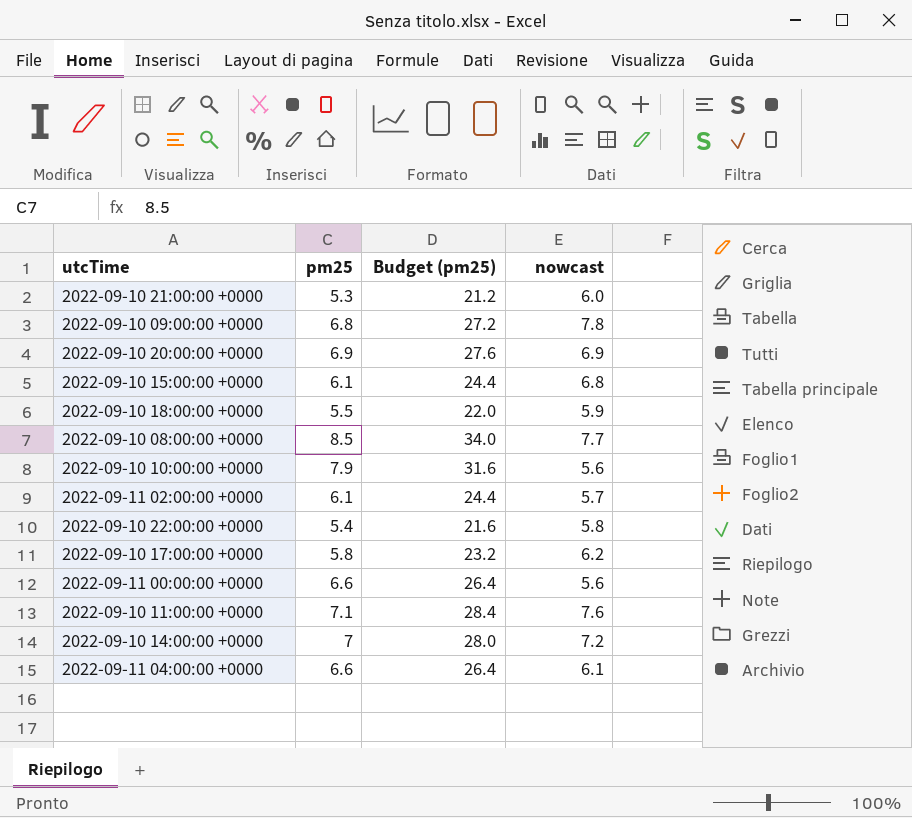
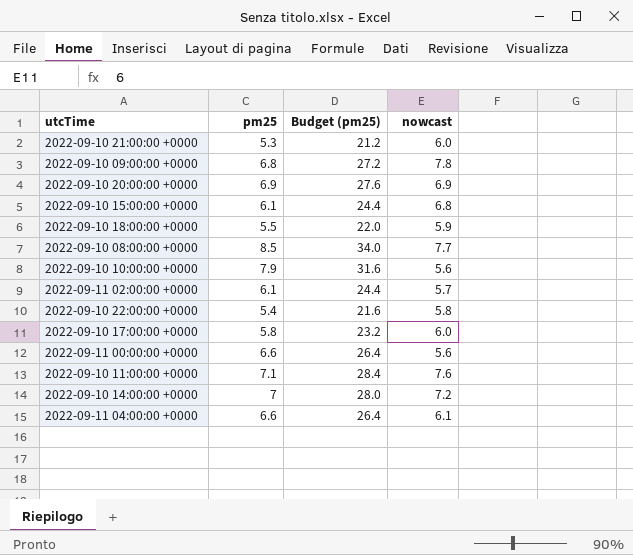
2022-09-10 17:00:00 +0000 | nowcast: 6.2 -> 6.0

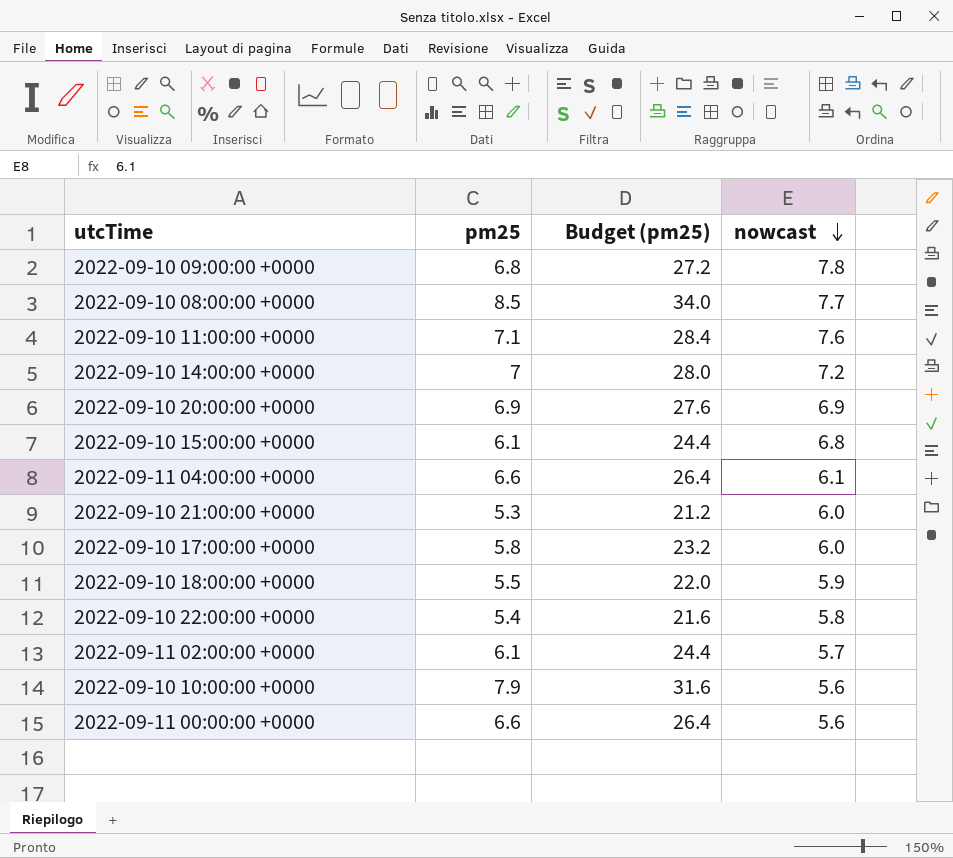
row order: none -> nowcast descending

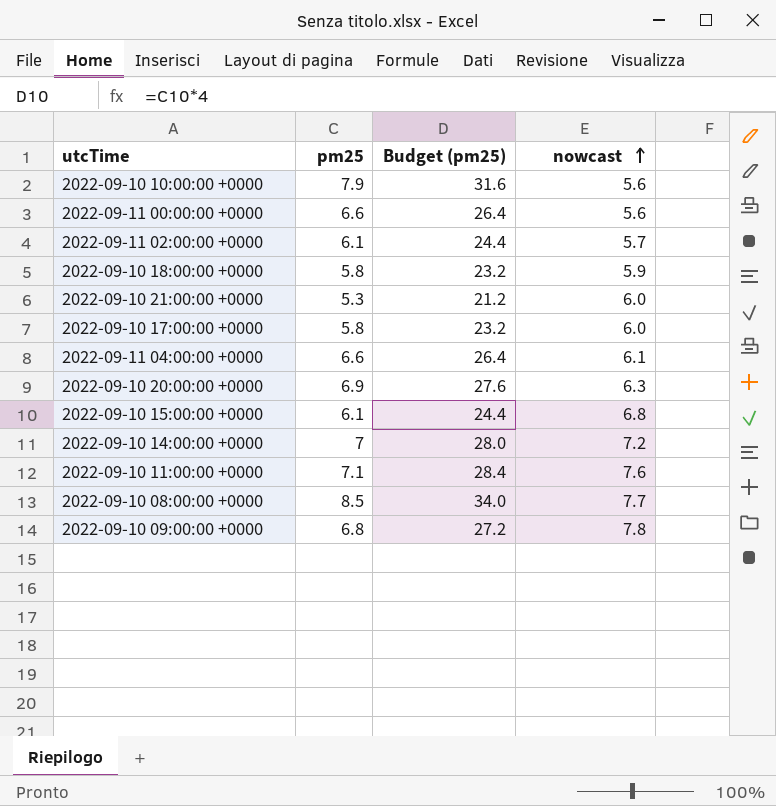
row order: nowcast descending -> nowcast ascending
row 2022-09-10 22:00:00 +0000: 5.4 | 21.6 | 5.8 -> none
2022-09-10 18:00:00 +0000 | pm25: 5.5 -> 5.8
2022-09-10 18:00:00 +0000 | Budget (pm25): 22.0 -> 23.2
2022-09-10 20:00:00 +0000 | nowcast: 6.9 -> 6.3

